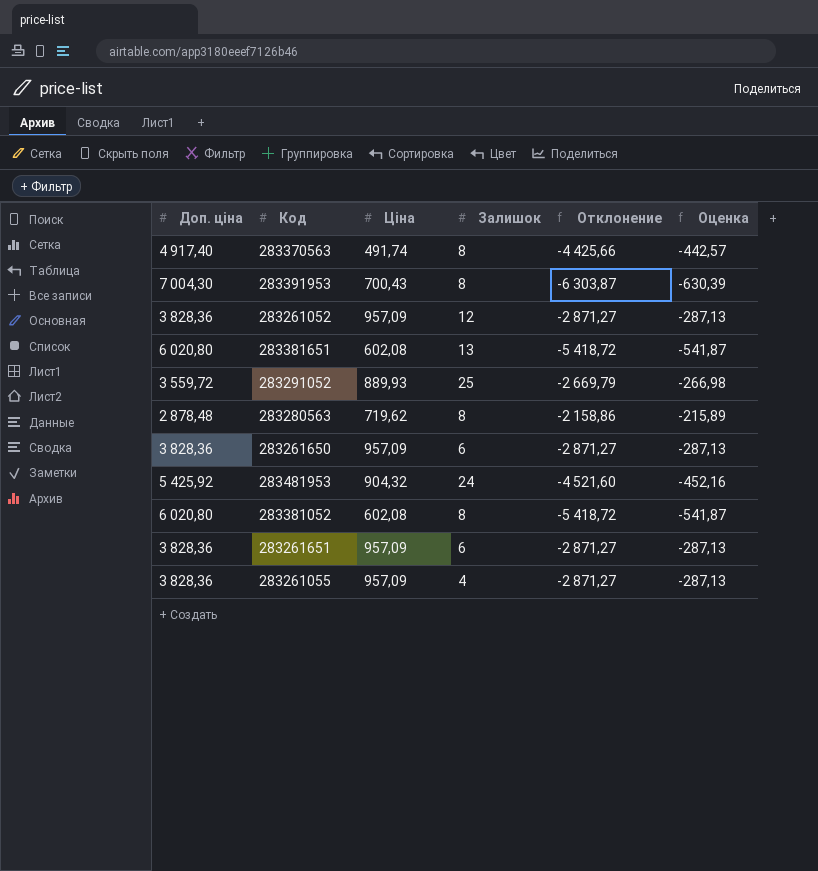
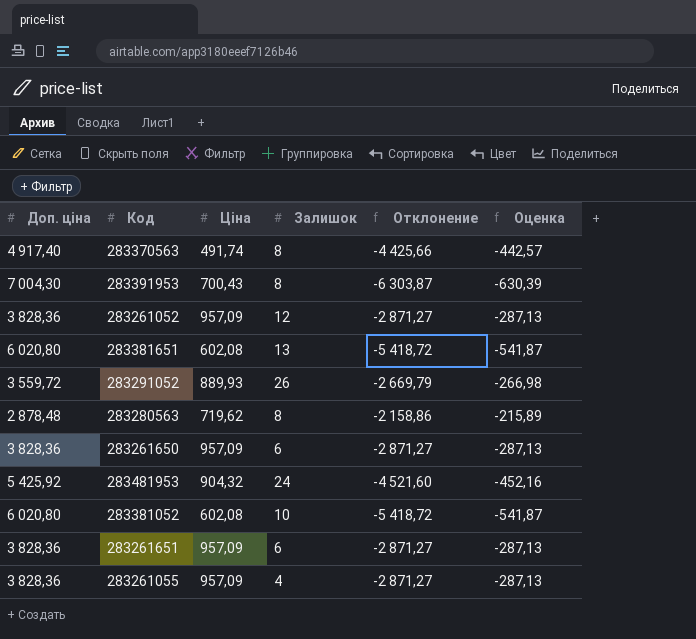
283291052 | Залишок: 25 -> 26
283381052 | Залишок: 8 -> 10

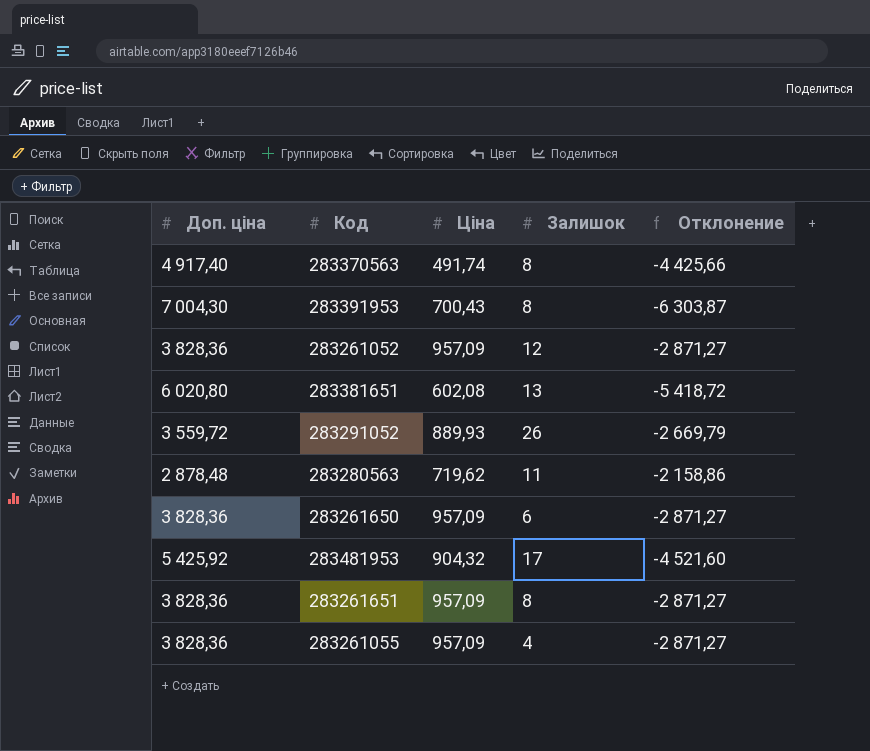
column Оценка | formula: [Отклонение] * 0,1 -> none
row 283381052: 6 020,80 | 602,08 | 10 | -5 418,72 | -541,87 -> none
283280563 | Залишок: 8 -> 11
283481953 | Залишок: 24 -> 17
283261651 | Залишок: 6 -> 8

